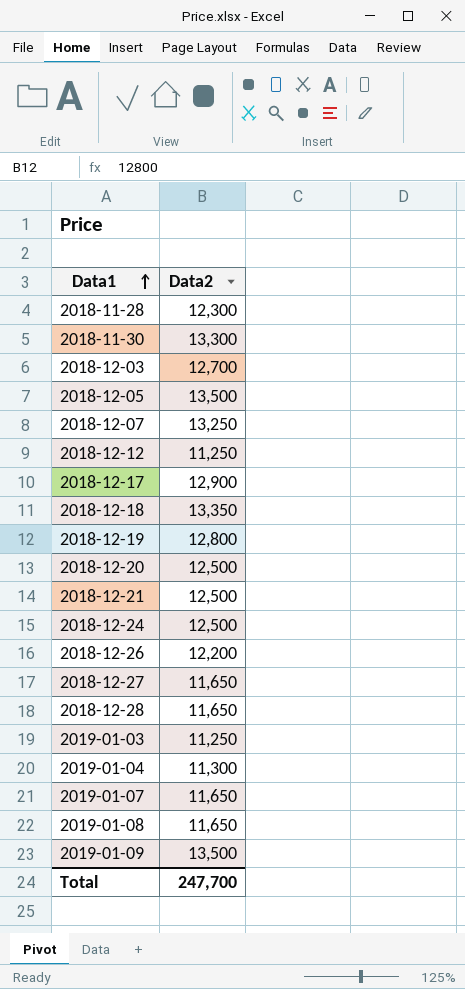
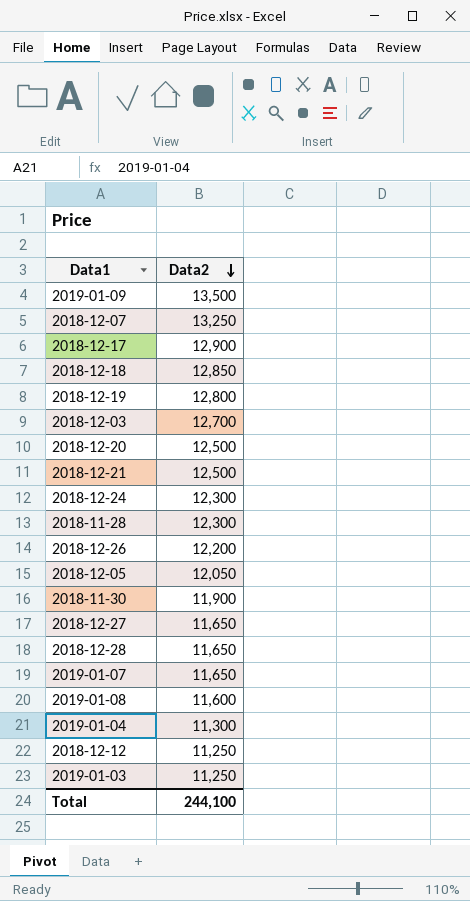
row order: Data1 ascending -> Data2 descending
2018-12-18 | Data2: 13,350 -> 12,850
2018-12-24 | Data2: 12,500 -> 12,300
2018-12-05 | Data2: 13,500 -> 12,050
2018-11-30 | Data2: 13,300 -> 11,900
2019-01-08 | Data2: 11,650 -> 11,600
Total | Data2: 247,700 -> 244,100

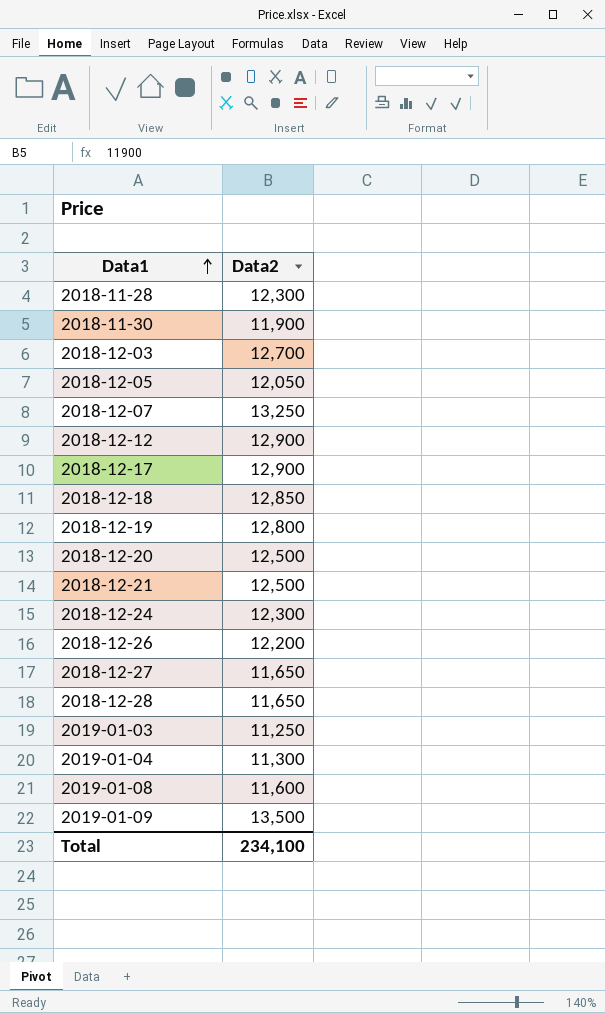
row order: Data2 descending -> Data1 ascending
row 2019-01-07: 11,650 -> none
2018-12-12 | Data2: 11,250 -> 12,900
Total | Data2: 244,100 -> 234,100

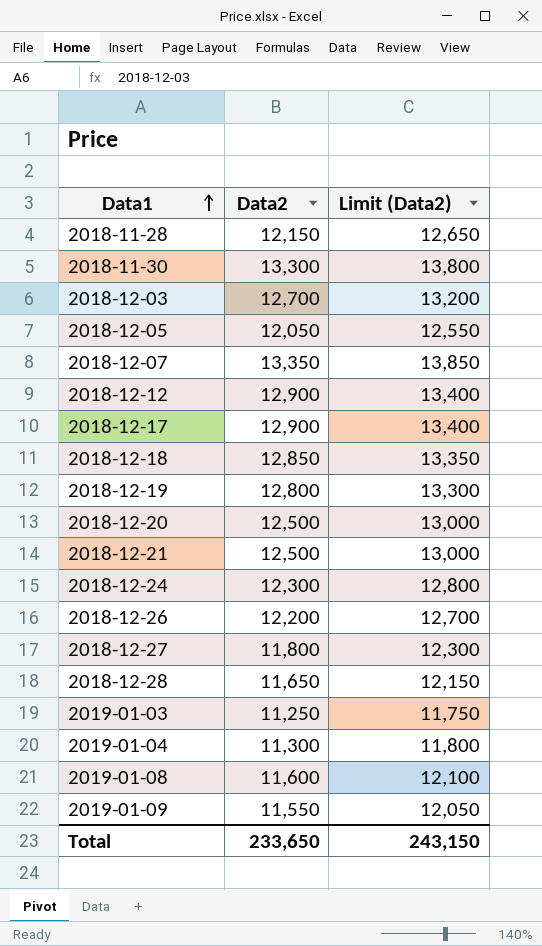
column Limit (Data2) | formula: none -> [Data2] + 500
2018-11-28 | Data2: 12,300 -> 12,150
2018-11-30 | Data2: 11,900 -> 13,300
2018-12-07 | Data2: 13,250 -> 13,350
2018-12-27 | Data2: 11,650 -> 11,800
2019-01-09 | Data2: 13,500 -> 11,550
Total | Data2: 234,100 -> 233,650

